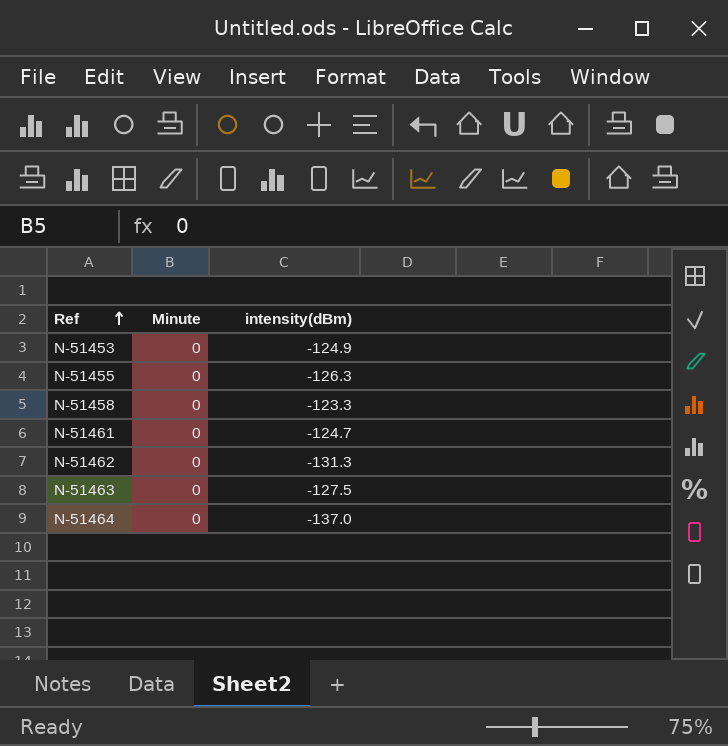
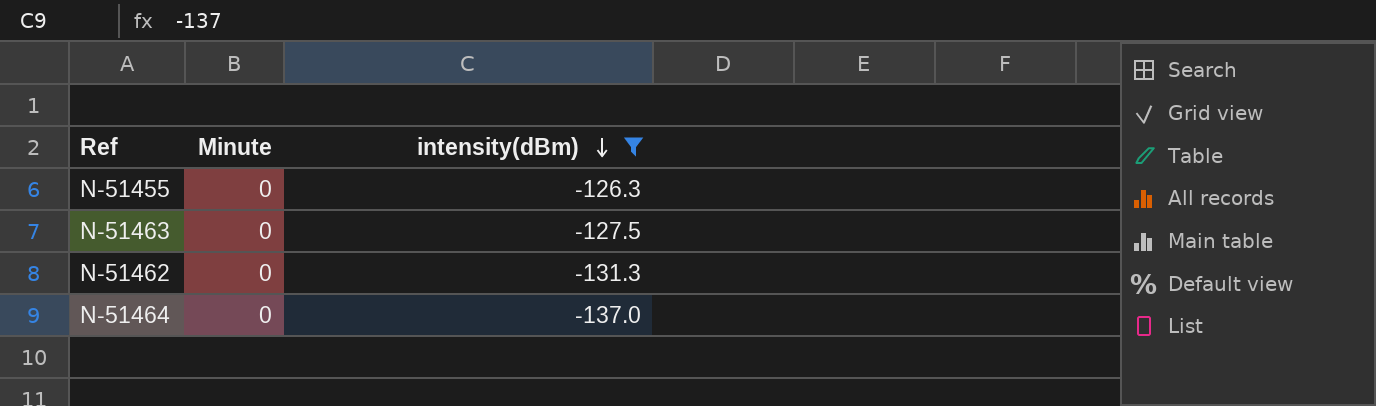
filter: none -> intensity(dBm) <= -126.3
row order: Ref ascending -> intensity(dBm) descending

